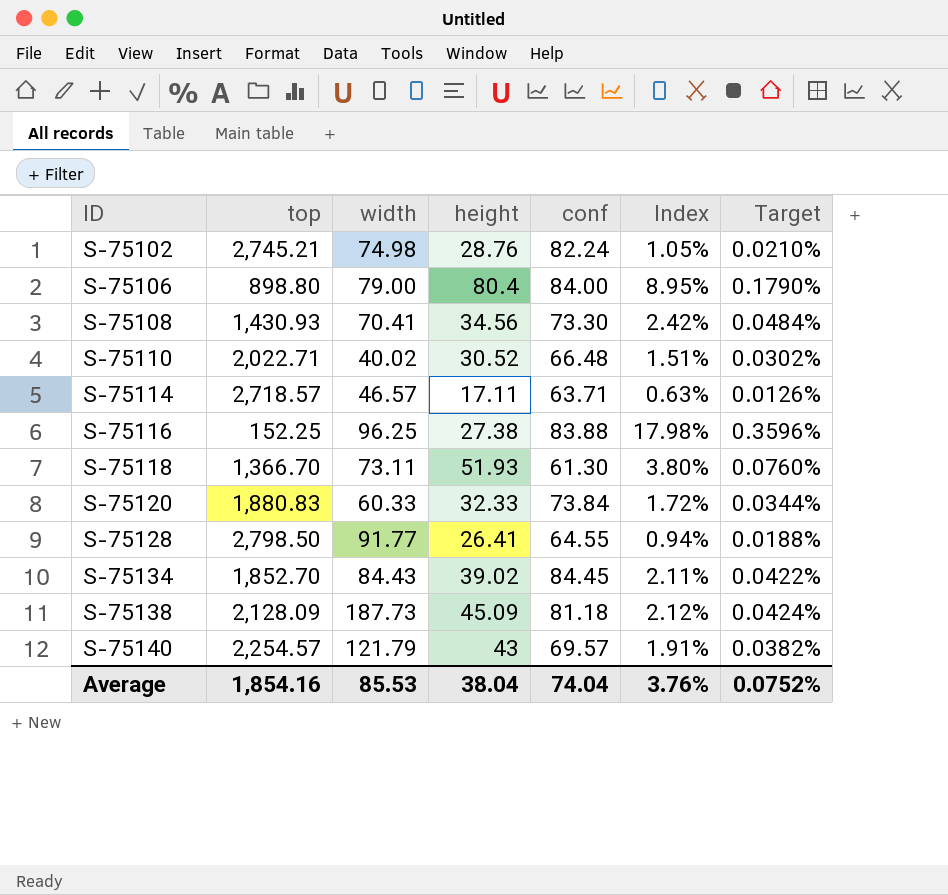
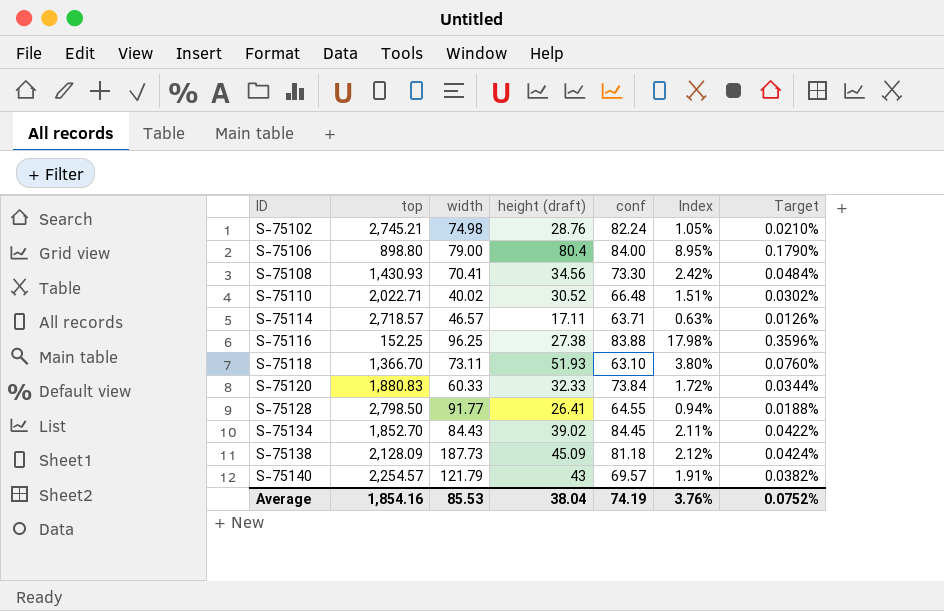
column name: height -> height (draft)
S-75118 | conf: 61.30 -> 63.10
Average | conf: 74.04 -> 74.19

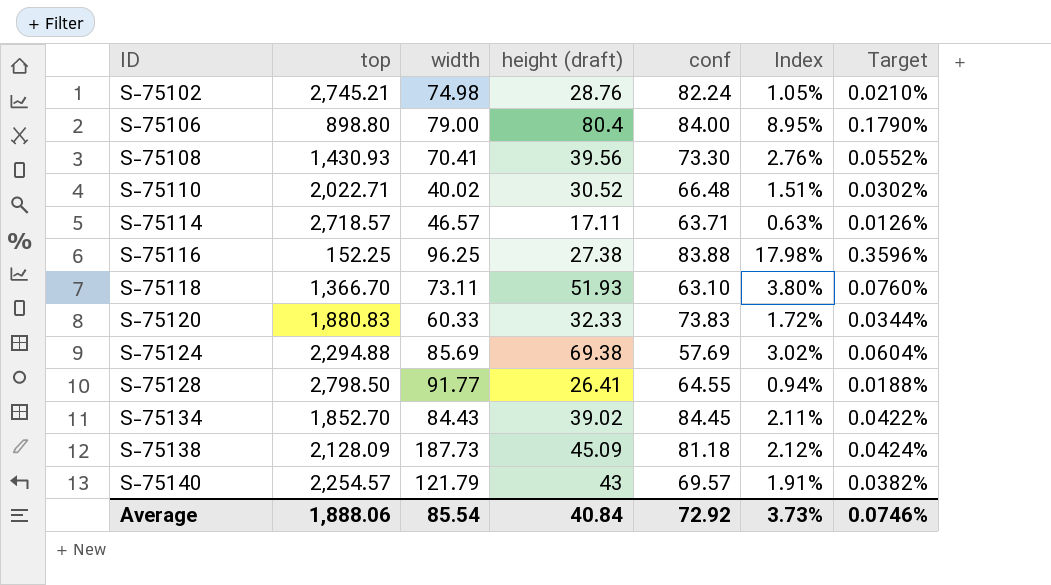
S-75108 | height (draft): 34.56 -> 39.56
S-75108 | Index: 2.42% -> 2.76%
S-75108 | Target: 0.0484% -> 0.0552%
S-75120 | conf: 73.84 -> 73.83
row S-75124: none -> 2,294.88 | 85.69 | 69.38 | 57.69 | 3.02% | 0.0604%
Average | top: 1,854.16 -> 1,888.06
Average | width: 85.53 -> 85.54
Average | height (draft): 38.04 -> 40.84
Average | conf: 74.19 -> 72.92
Average | Index: 3.76% -> 3.73%
Average | Target: 0.0752% -> 0.0746%

